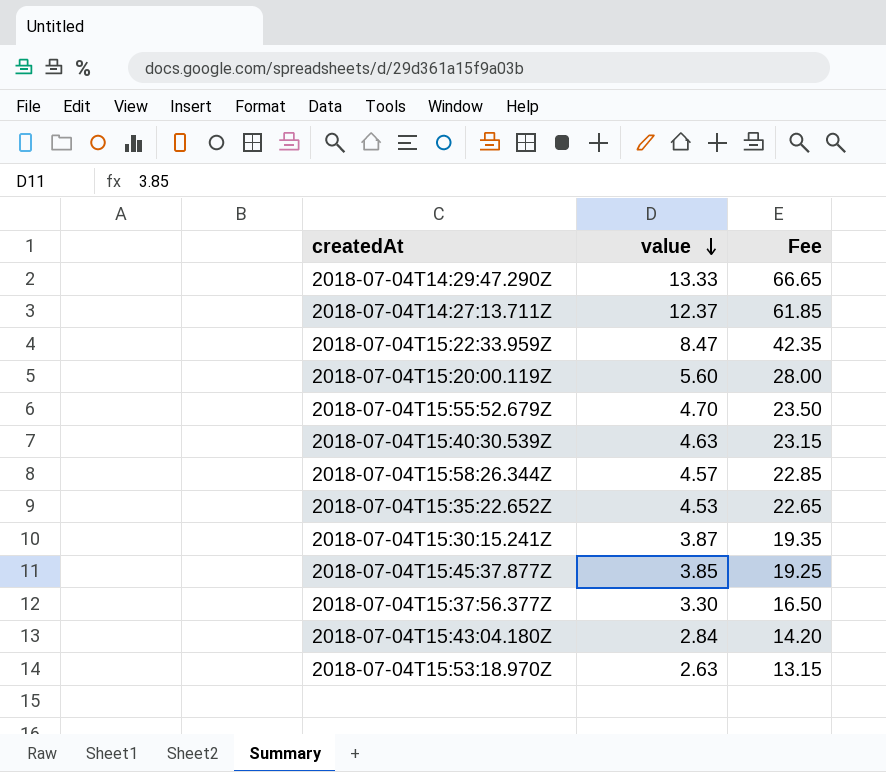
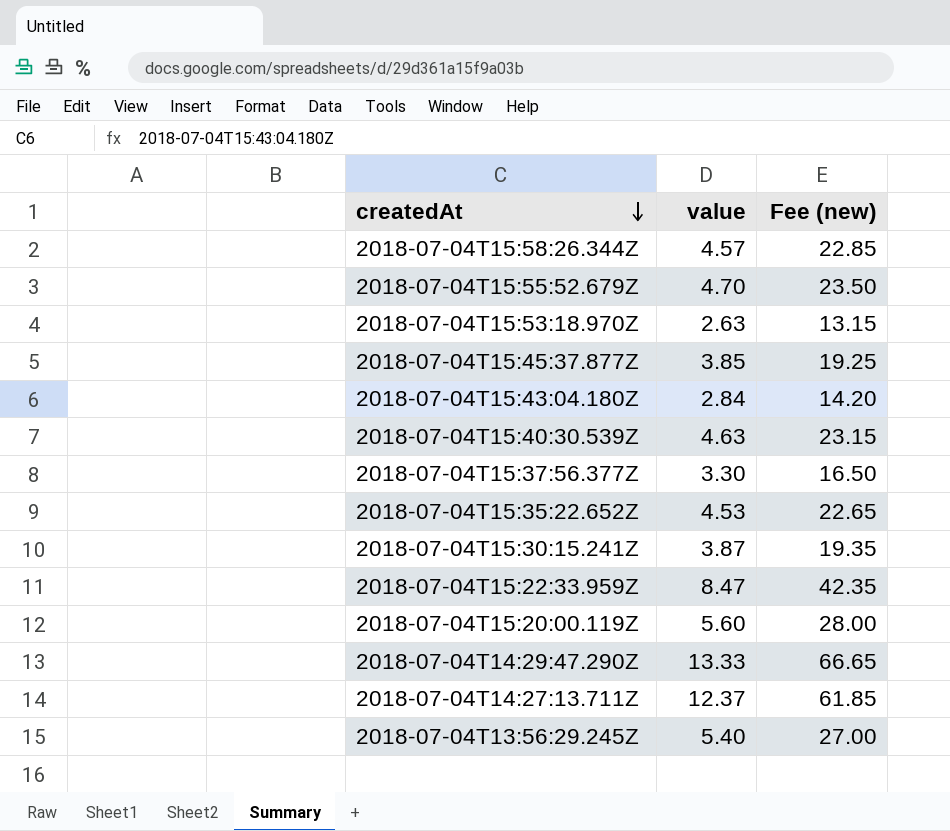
row order: value descending -> createdAt descending
column name: Fee -> Fee (new)
row 2018-07-04T13:56:29.245Z: none -> 5.40 | 27.00

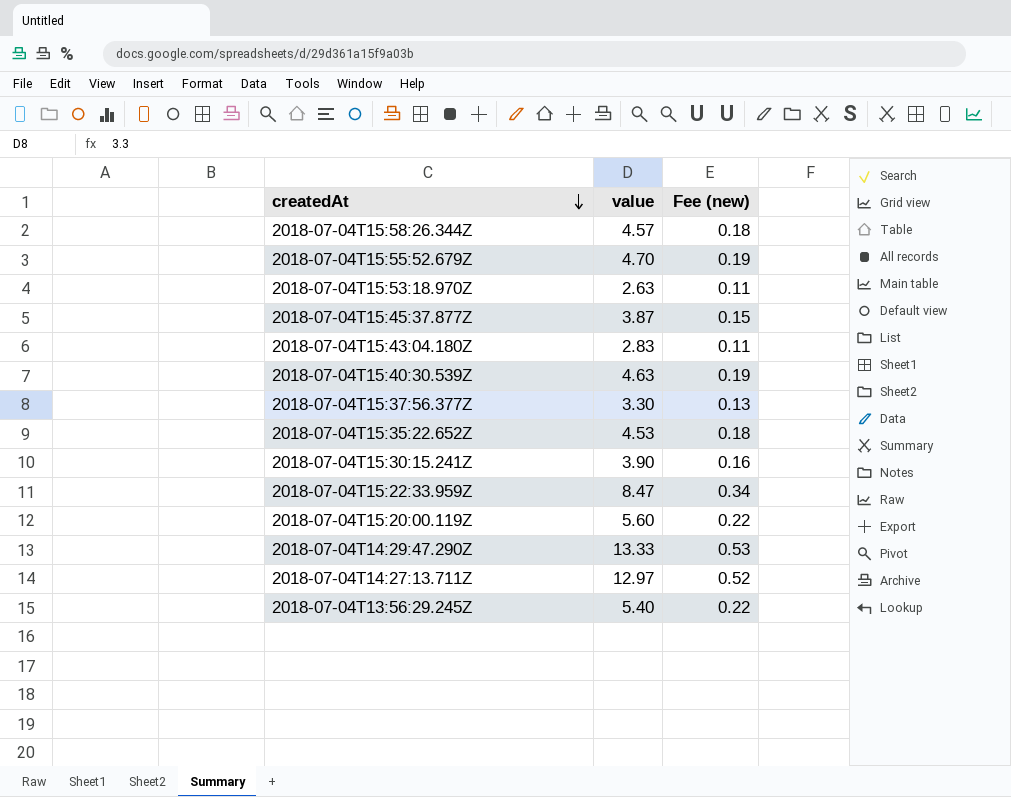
column Fee (new) | formula: [value] * 5 -> [value] * 0.04
2018-07-04T15:45:37.877Z | value: 3.85 -> 3.87
2018-07-04T15:43:04.180Z | value: 2.84 -> 2.83
2018-07-04T15:30:15.241Z | value: 3.87 -> 3.90
2018-07-04T14:27:13.711Z | value: 12.37 -> 12.97

